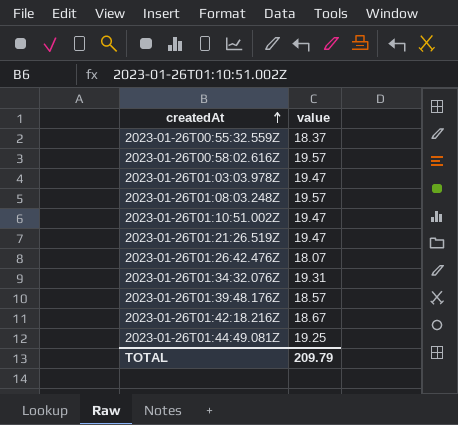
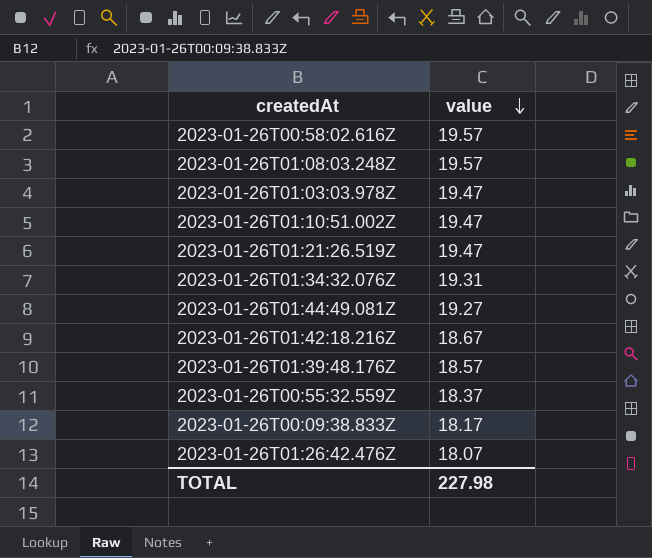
row order: createdAt ascending -> value descending
2023-01-26T01:44:49.081Z | value: 19.25 -> 19.27
row 2023-01-26T00:09:38.833Z: none -> 18.17
TOTAL | value: 209.79 -> 227.98

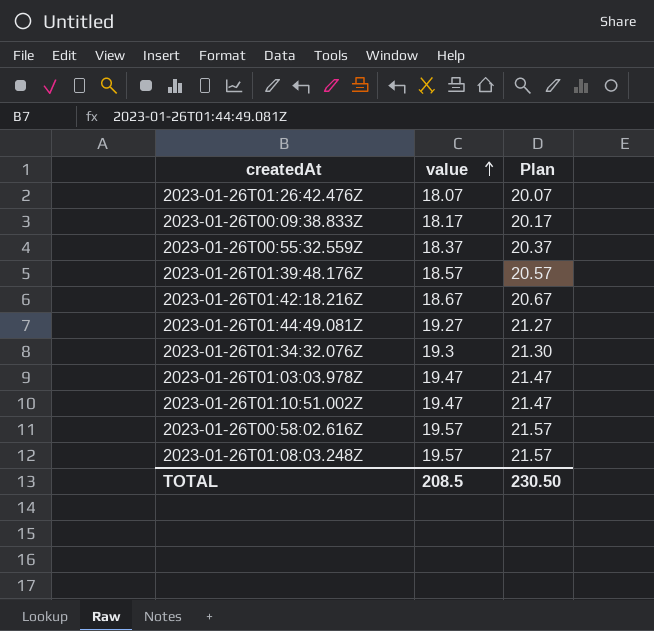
row order: value descending -> value ascending
column Plan | formula: none -> [value] + 2
row 2023-01-26T01:21:26.519Z: 19.47 -> none
2023-01-26T01:34:32.076Z | value: 19.31 -> 19.3
TOTAL | value: 227.98 -> 208.5

